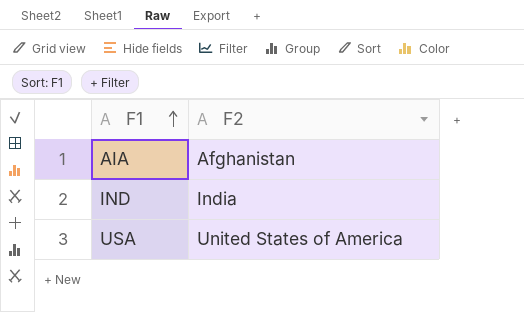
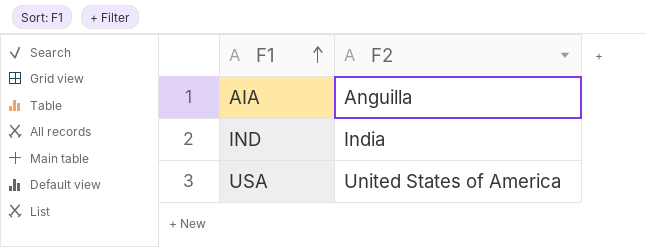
AIA | F2: Afghanistan -> Anguilla

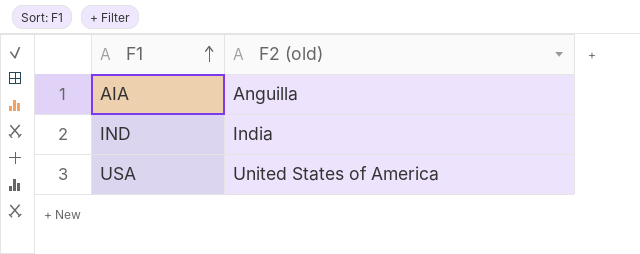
column name: F2 -> F2 (old)

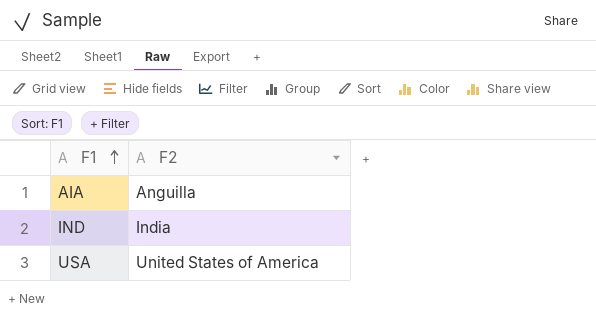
column name: F2 (old) -> F2

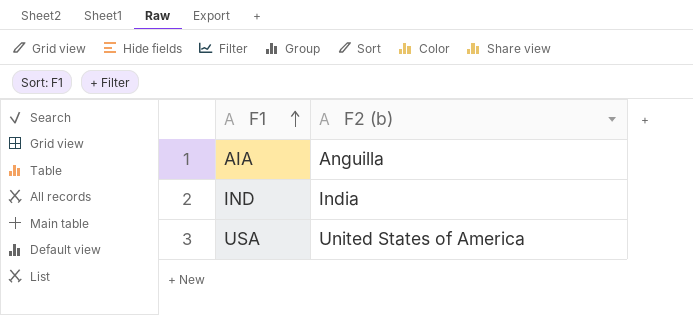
column name: F2 -> F2 (b)

